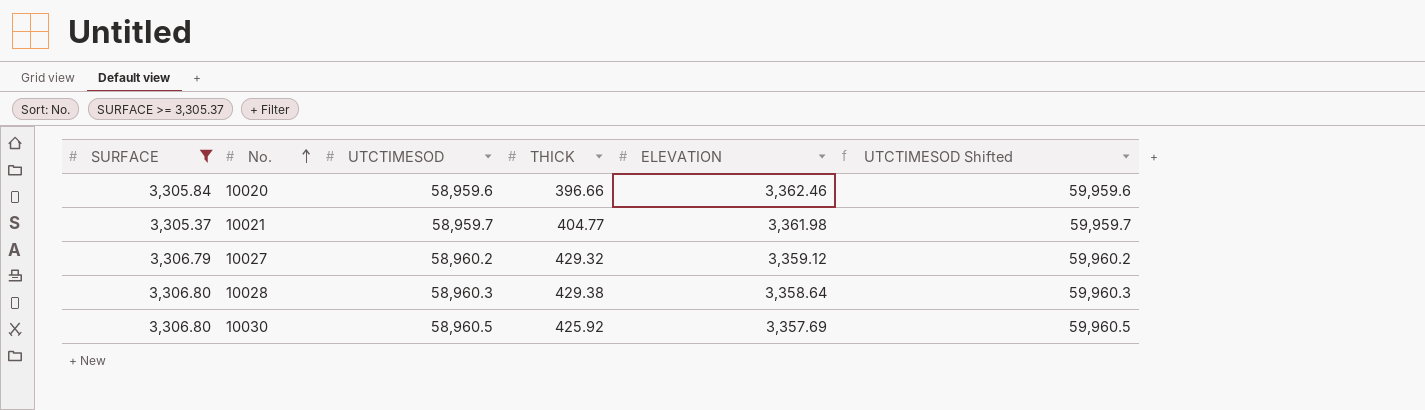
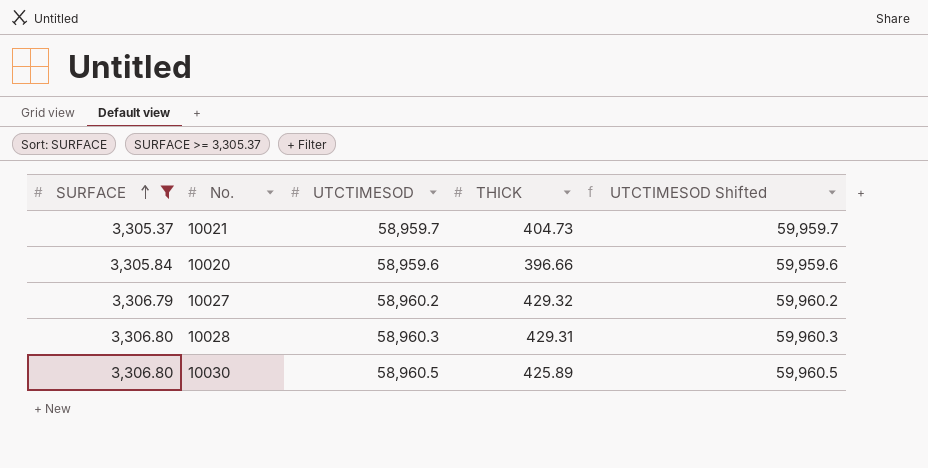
row order: No. ascending -> SURFACE ascending
column ELEVATION | position: 5 -> none
10021 | THICK: 404.77 -> 404.73
10028 | THICK: 429.38 -> 429.31
10030 | THICK: 425.92 -> 425.89

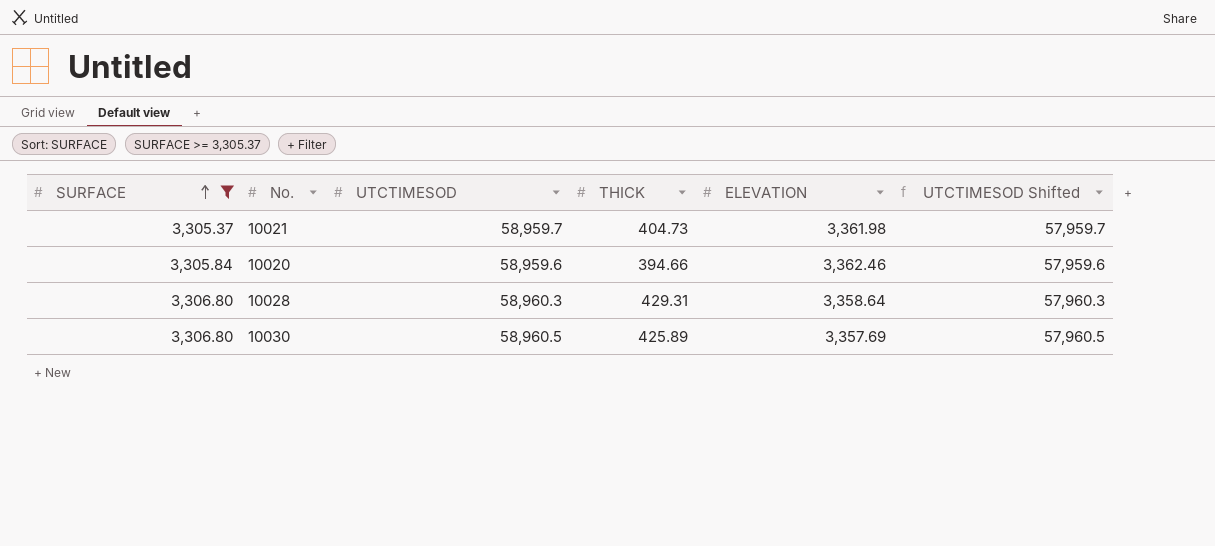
column ELEVATION | position: none -> 5
column UTCTIMESOD Shifted | formula: [UTCTIMESOD] + 1000 -> [UTCTIMESOD] - 1000
row 10027: 3,306.79 | 58,960.2 | 429.32 | 59,960.2 -> none
10020 | THICK: 396.66 -> 394.66

